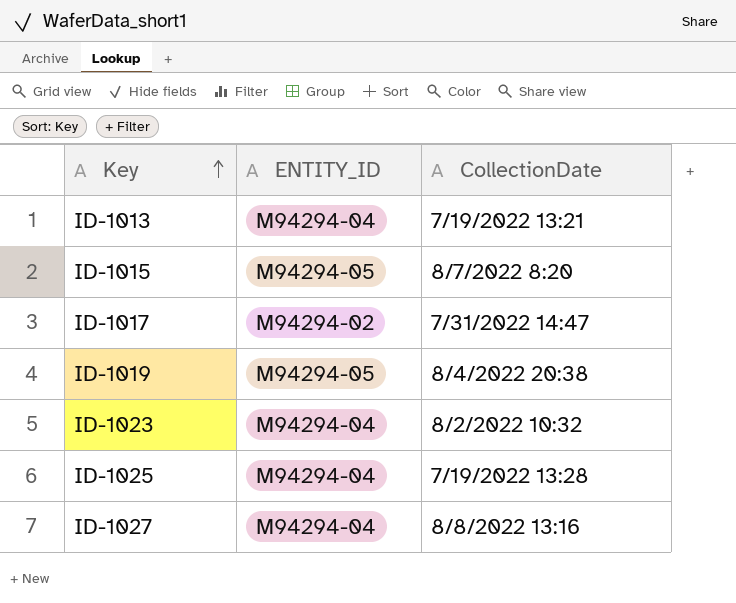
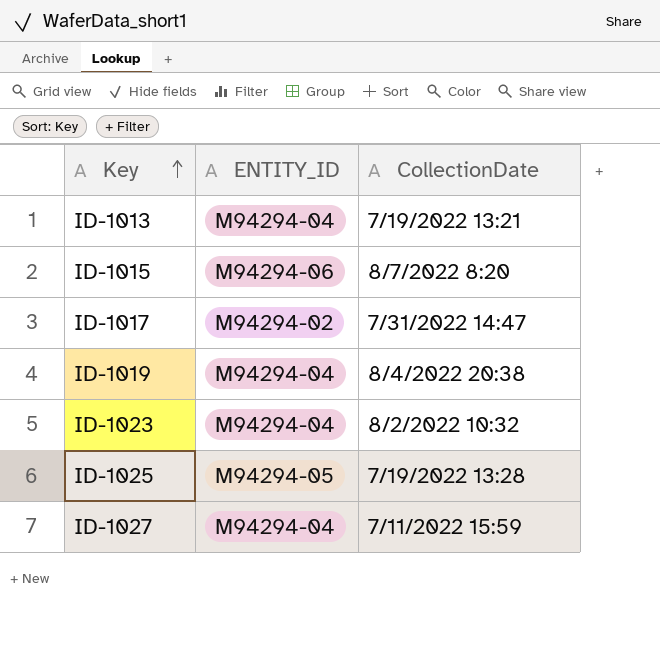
ID-1015 | ENTITY_ID: M94294-05 -> M94294-06
ID-1019 | ENTITY_ID: M94294-05 -> M94294-04
ID-1025 | ENTITY_ID: M94294-04 -> M94294-05
ID-1027 | CollectionDate: 8/8/2022 13:16 -> 7/11/2022 15:59

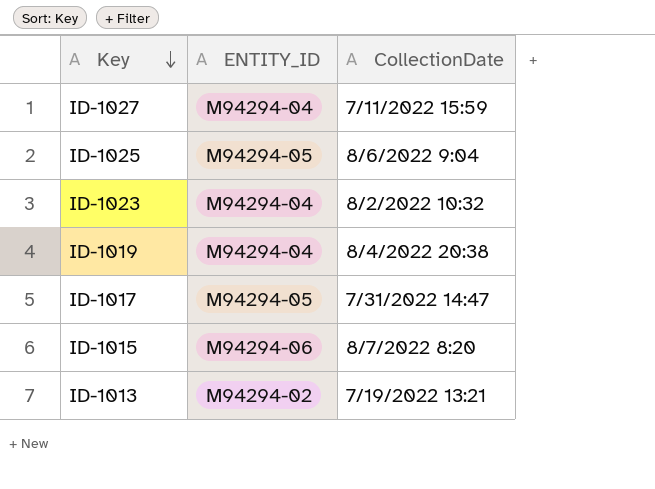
row order: Key ascending -> Key descending
ID-1025 | CollectionDate: 7/19/2022 13:28 -> 8/6/2022 9:04
ID-1017 | ENTITY_ID: M94294-02 -> M94294-05
ID-1013 | ENTITY_ID: M94294-04 -> M94294-02

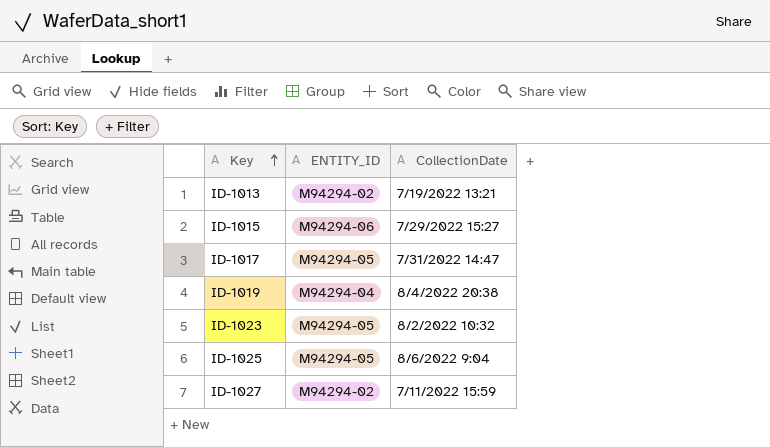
row order: Key descending -> Key ascending
ID-1015 | CollectionDate: 8/7/2022 8:20 -> 7/29/2022 15:27
ID-1023 | ENTITY_ID: M94294-04 -> M94294-05
ID-1027 | ENTITY_ID: M94294-04 -> M94294-02

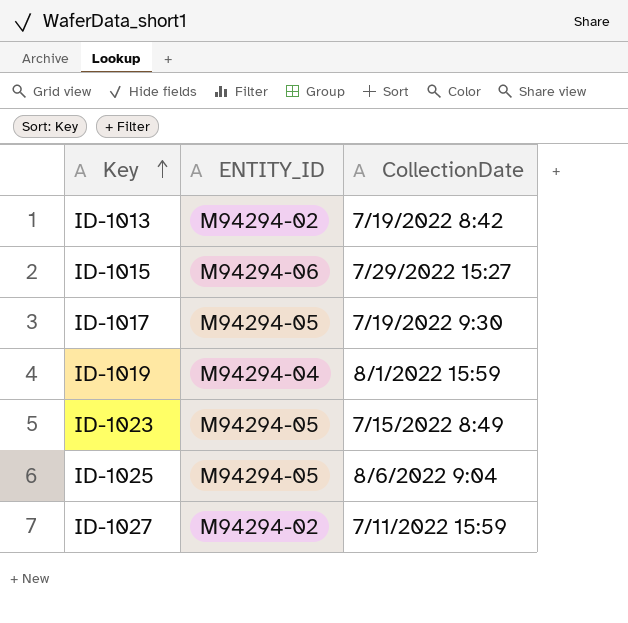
ID-1013 | CollectionDate: 7/19/2022 13:21 -> 7/19/2022 8:42
ID-1017 | CollectionDate: 7/31/2022 14:47 -> 7/19/2022 9:30
ID-1019 | CollectionDate: 8/4/2022 20:38 -> 8/1/2022 15:59
ID-1023 | CollectionDate: 8/2/2022 10:32 -> 7/15/2022 8:49

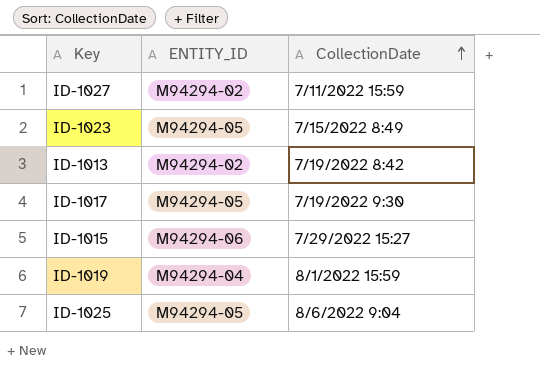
row order: Key ascending -> CollectionDate ascending

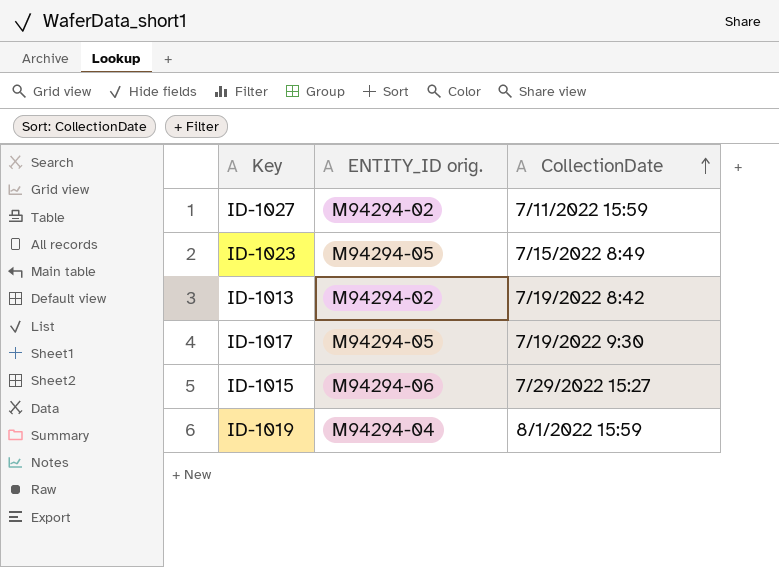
column name: ENTITY_ID -> ENTITY_ID orig.
row ID-1025: M94294-05 | 8/6/2022 9:04 -> none

